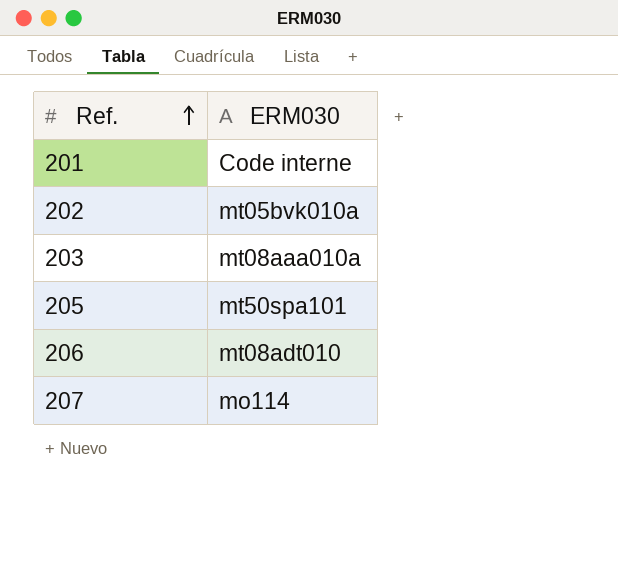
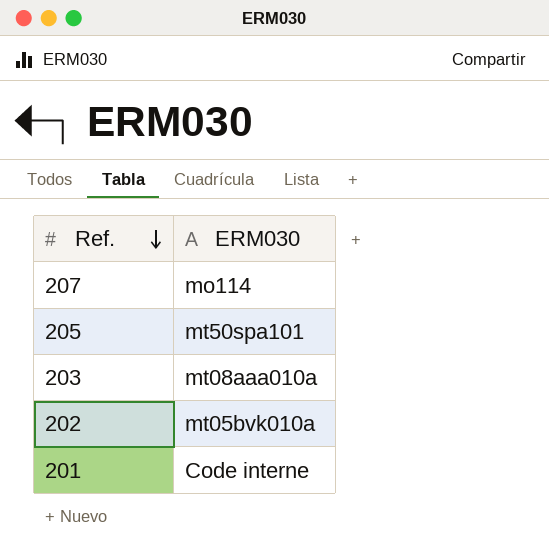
row order: Ref. ascending -> Ref. descending
row 206: mt08adt010 -> none

